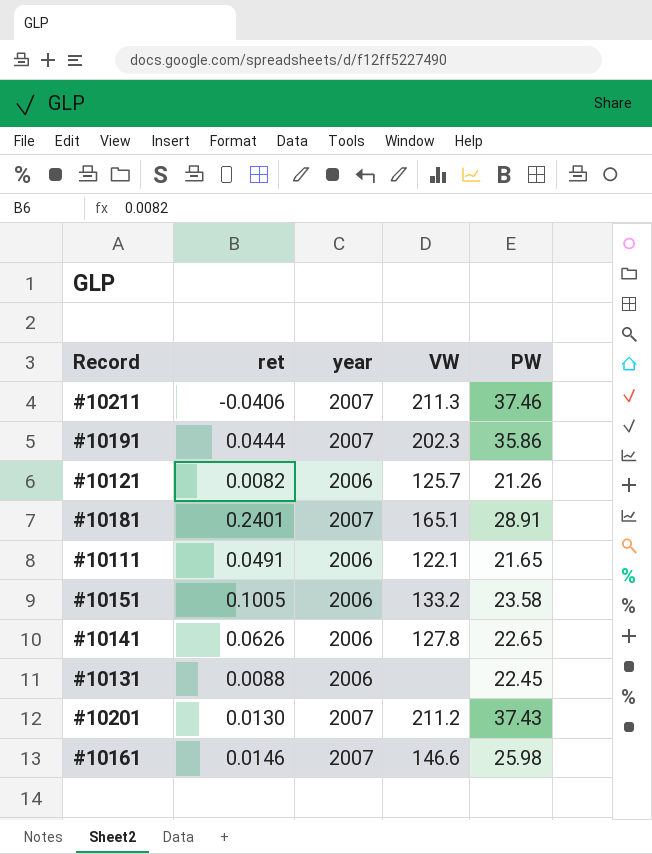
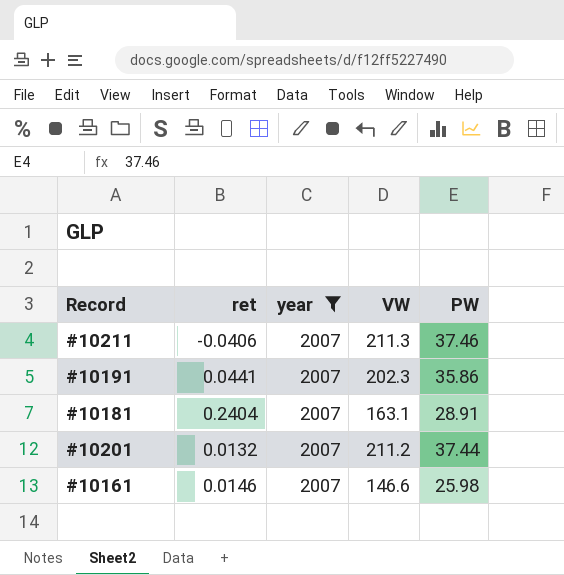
filter: none -> year = 2007
#10191 | ret: 0.0444 -> 0.0441
#10181 | ret: 0.2401 -> 0.2404
#10181 | VW: 165.1 -> 163.1
#10201 | ret: 0.0130 -> 0.0132
#10201 | PW: 37.43 -> 37.44

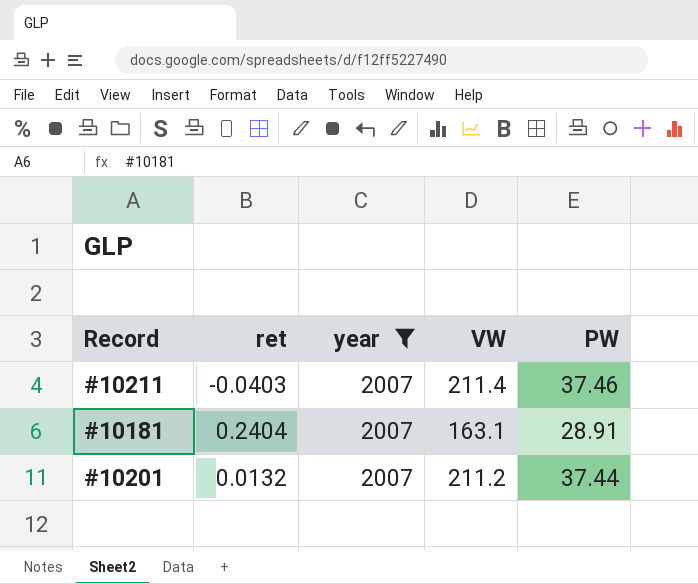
row #10191: 0.0441 | 2007 | 202.3 | 35.86 -> none
row #10161: 0.0146 | 2007 | 146.6 | 25.98 -> none
#10211 | ret: -0.0406 -> -0.0403
#10211 | VW: 211.3 -> 211.4

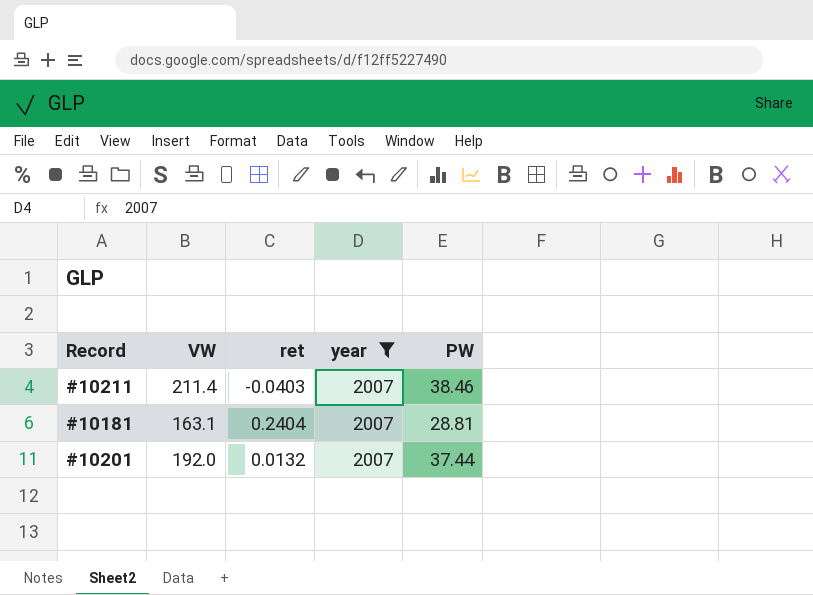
column VW | position: 4 -> 2
#10211 | PW: 37.46 -> 38.46
#10181 | PW: 28.91 -> 28.81
#10201 | VW: 211.2 -> 192.0

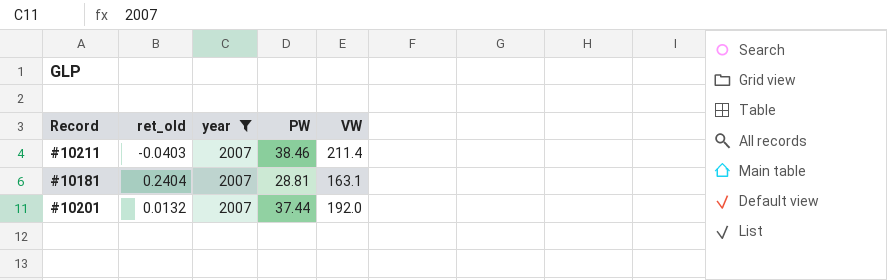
column name: ret -> ret_old
column VW | position: 2 -> 5

